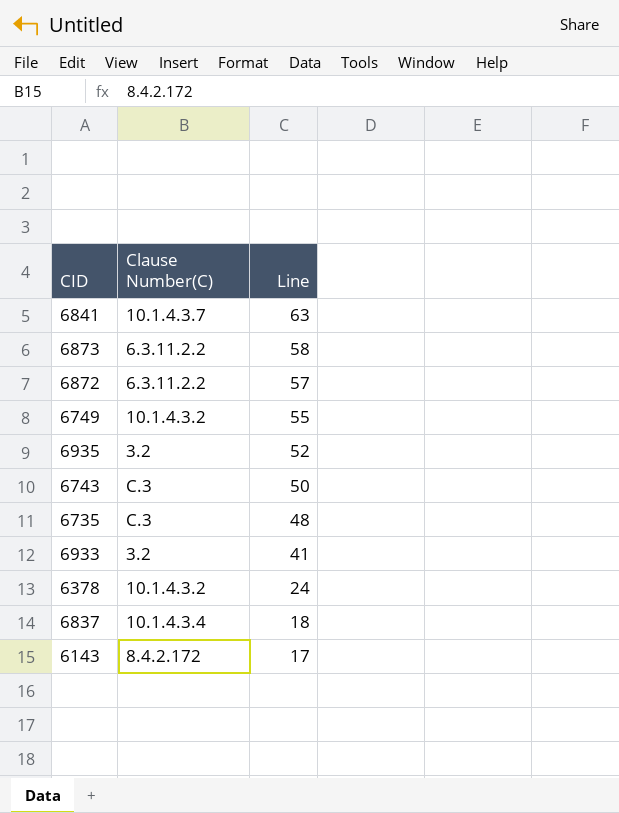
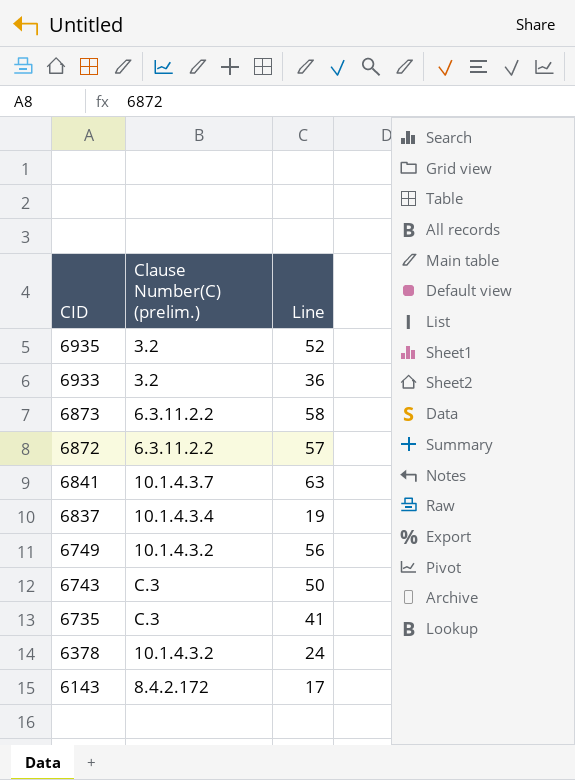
row order: Line descending -> CID descending
column name: Clause Number(C) -> Clause Number(C) (prelim.)
6933 | Line: 41 -> 36
6837 | Line: 18 -> 19
6749 | Line: 55 -> 56
6735 | Line: 48 -> 41

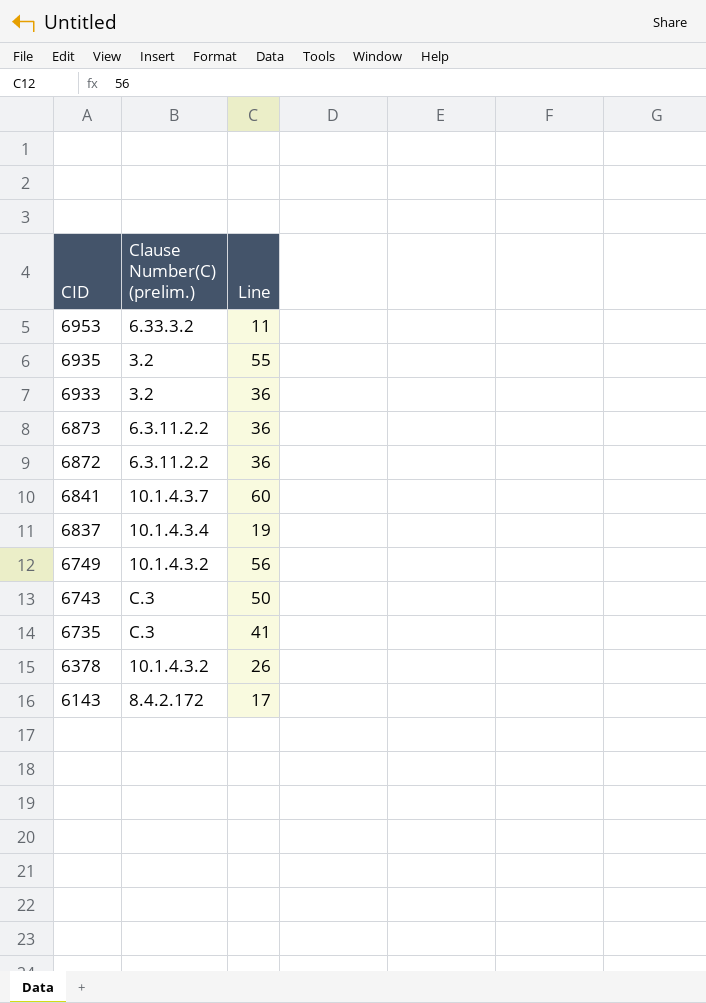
row 6953: none -> 6.33.3.2 | 11
6935 | Line: 52 -> 55
6873 | Line: 58 -> 36
6872 | Line: 57 -> 36
6841 | Line: 63 -> 60
6378 | Line: 24 -> 26

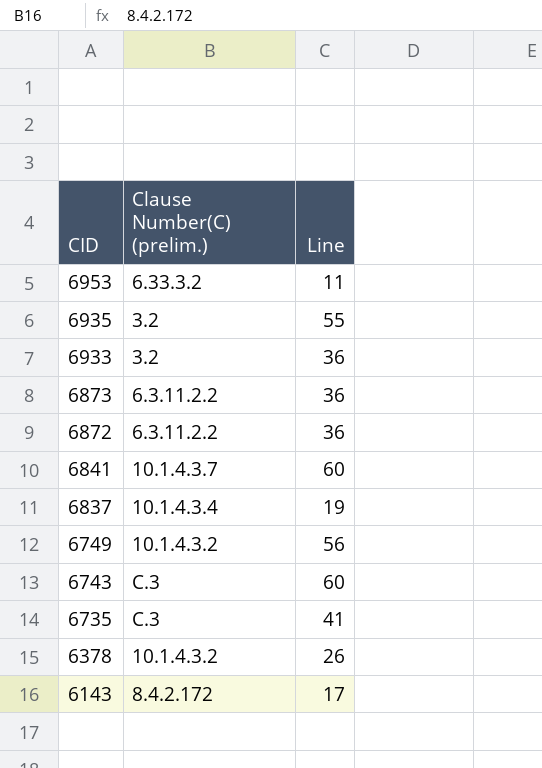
6743 | Line: 50 -> 60

